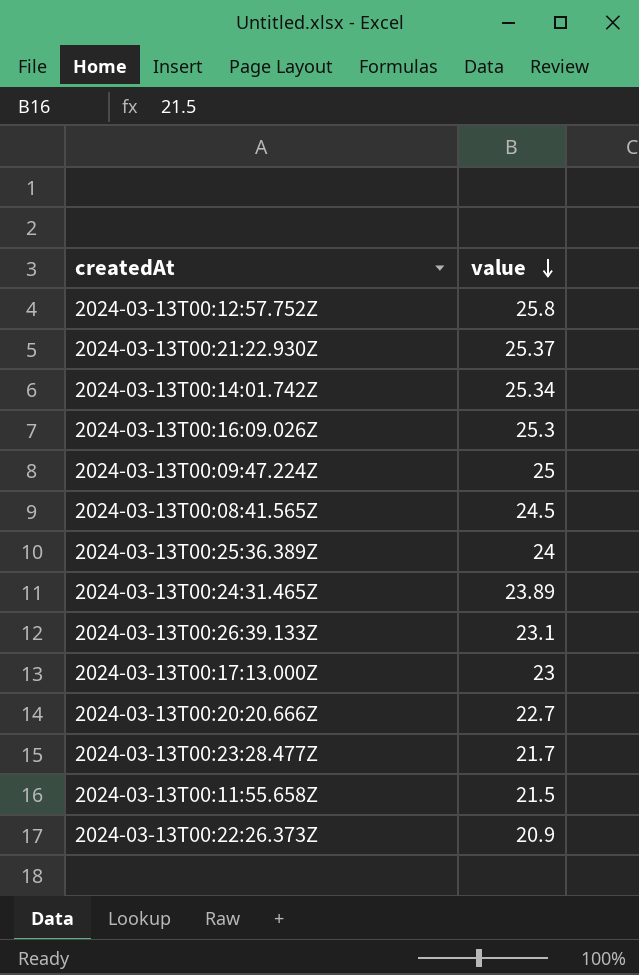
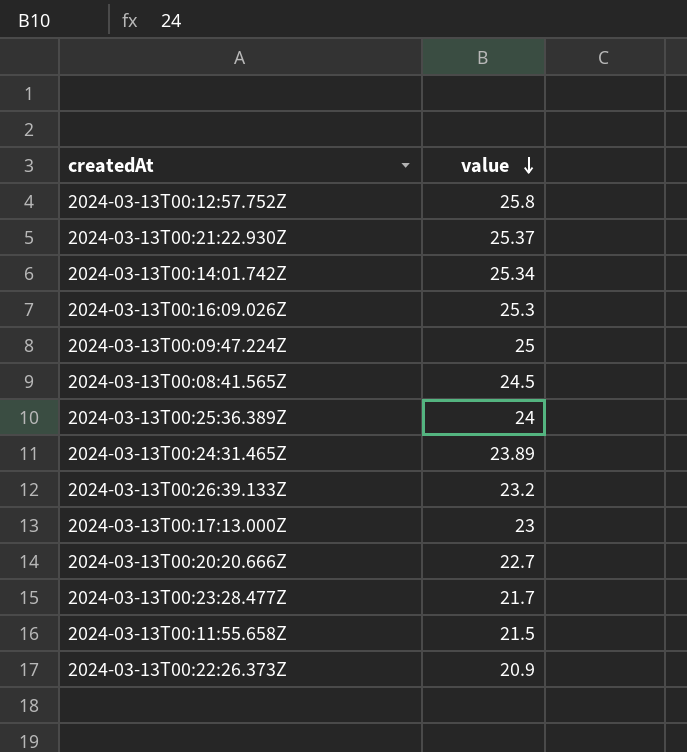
2024-03-13T00:26:39.133Z | value: 23.1 -> 23.2

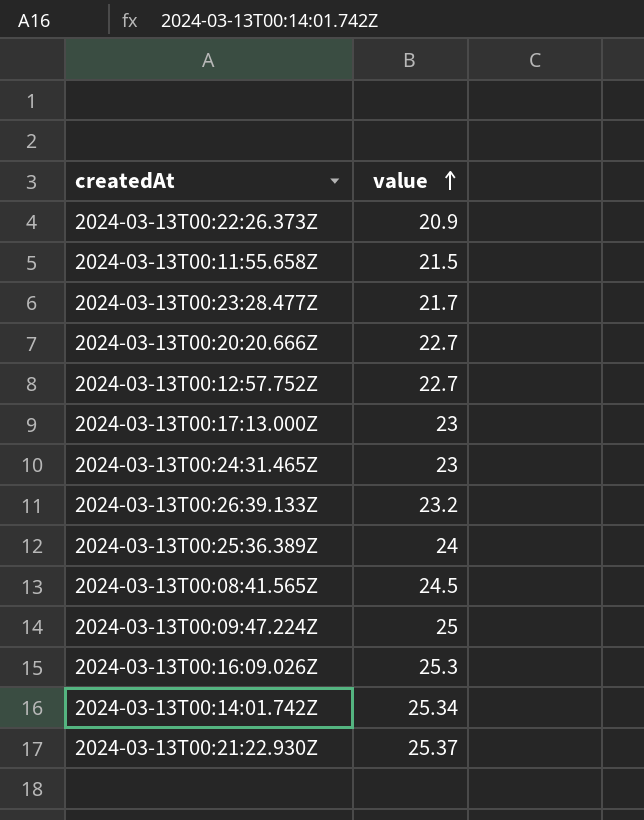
row order: value descending -> value ascending
2024-03-13T00:12:57.752Z | value: 25.8 -> 22.7
2024-03-13T00:24:31.465Z | value: 23.89 -> 23

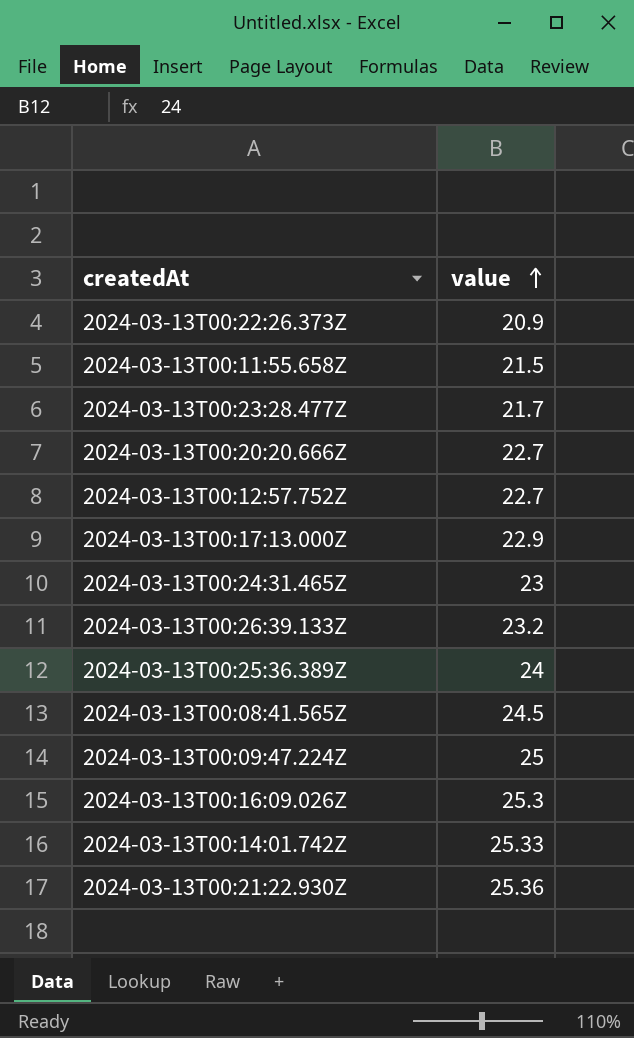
2024-03-13T00:17:13.000Z | value: 23 -> 22.9
2024-03-13T00:14:01.742Z | value: 25.34 -> 25.33
2024-03-13T00:21:22.930Z | value: 25.37 -> 25.36

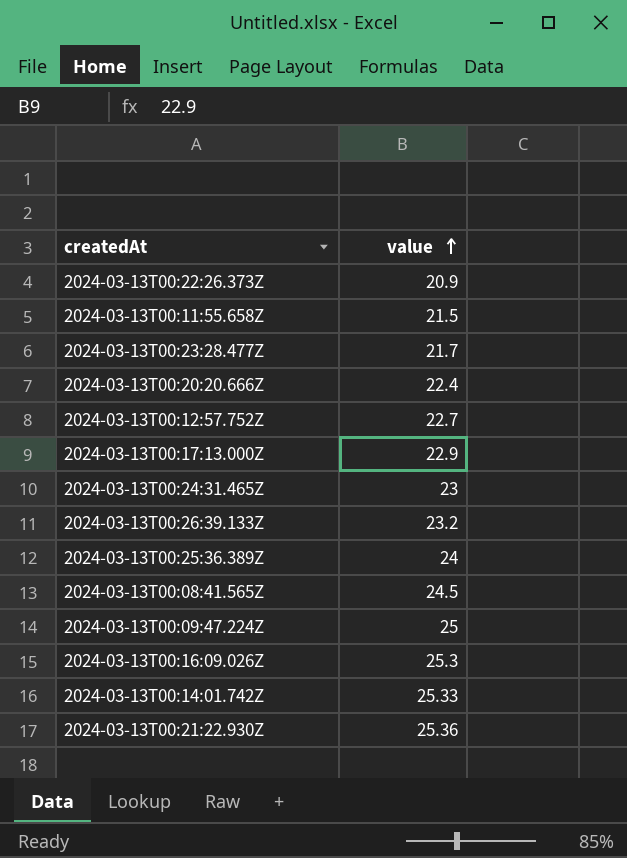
2024-03-13T00:20:20.666Z | value: 22.7 -> 22.4

